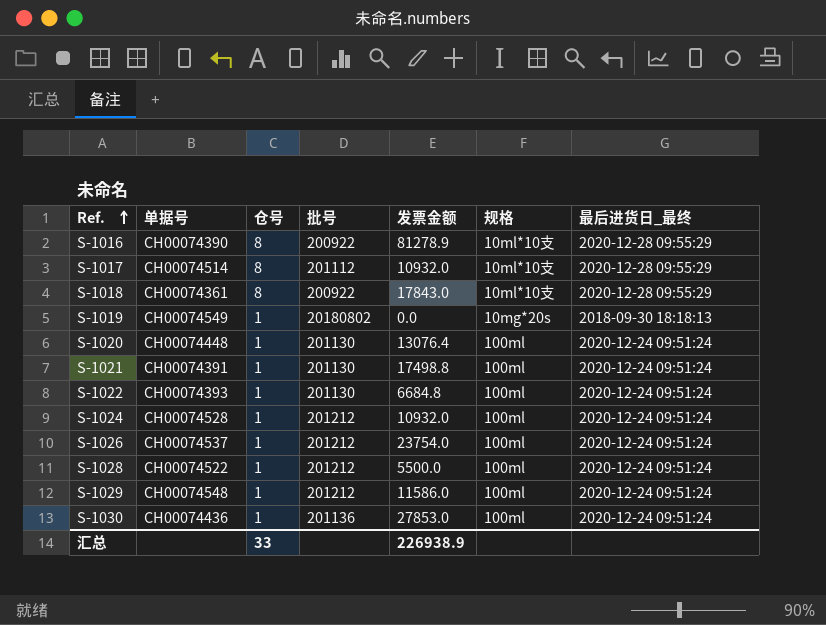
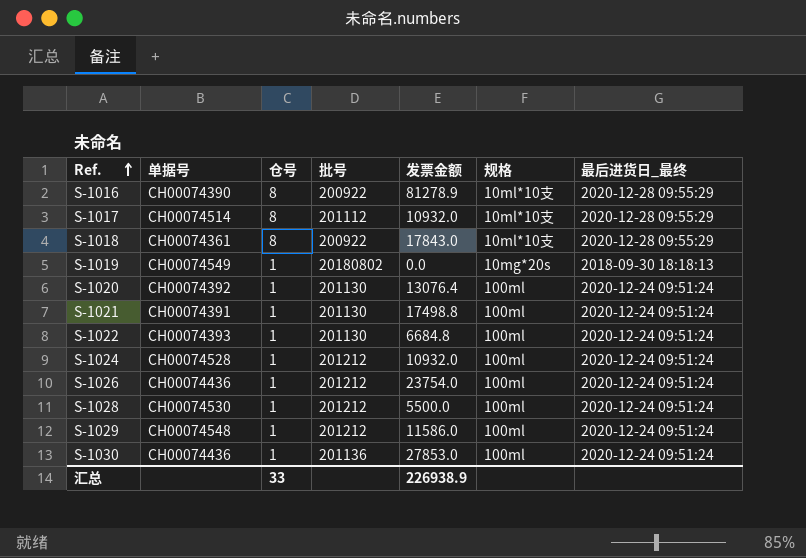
S-1020 | 单据号: CH00074448 -> CH00074392
S-1026 | 单据号: CH00074537 -> CH00074436
S-1028 | 单据号: CH00074522 -> CH00074530

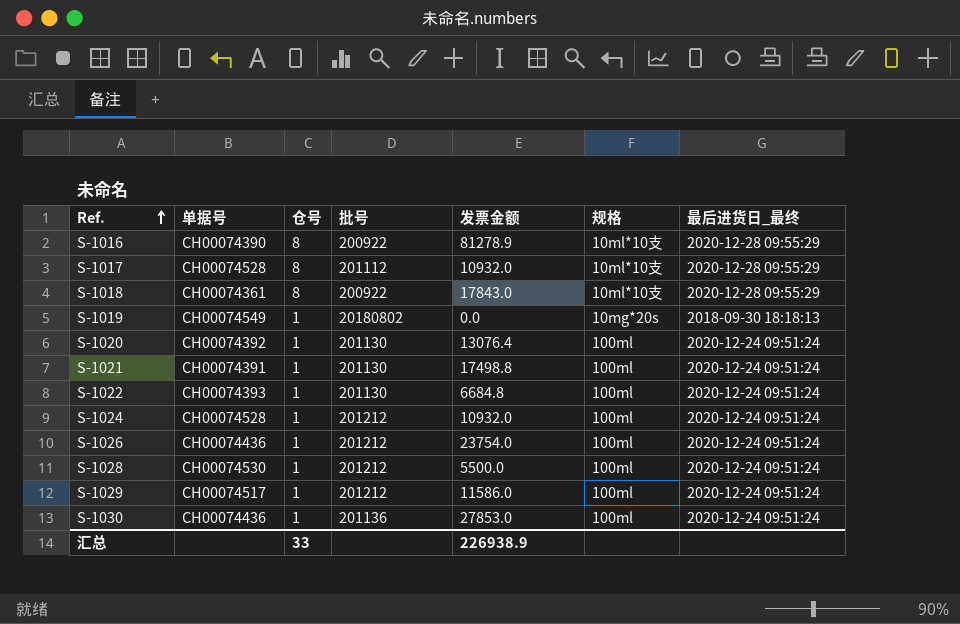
S-1017 | 单据号: CH00074514 -> CH00074528
S-1029 | 单据号: CH00074548 -> CH00074517

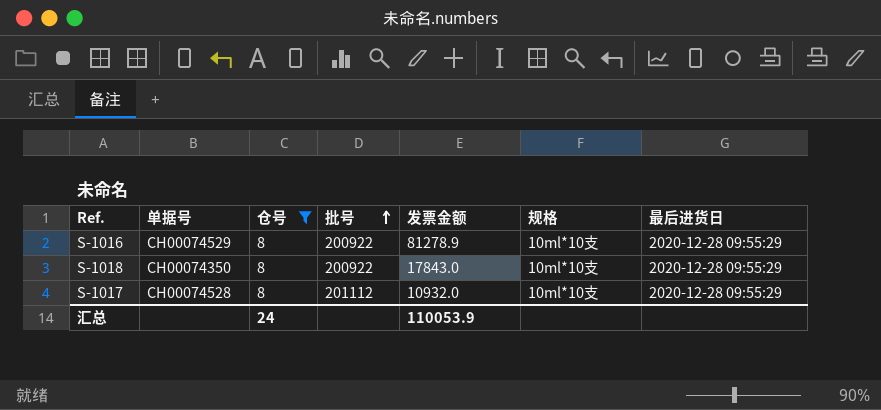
filter: none -> 仓号 = 8
row order: Ref. ascending -> 批号 ascending
column name: 最后进货日_最终 -> 最后进货日
S-1016 | 单据号: CH00074390 -> CH00074529
S-1018 | 单据号: CH00074361 -> CH00074350
汇总 | 仓号: 33 -> 24
汇总 | 发票金额: 226938.9 -> 110053.9

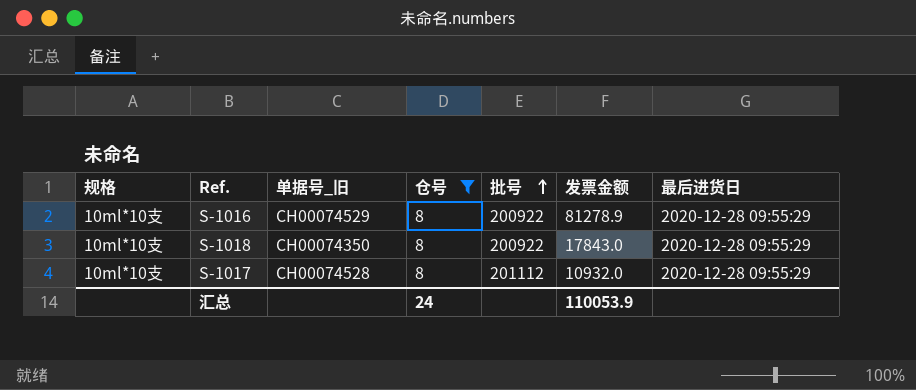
column 规格 | position: 6 -> 1
column name: 单据号 -> 单据号_旧

